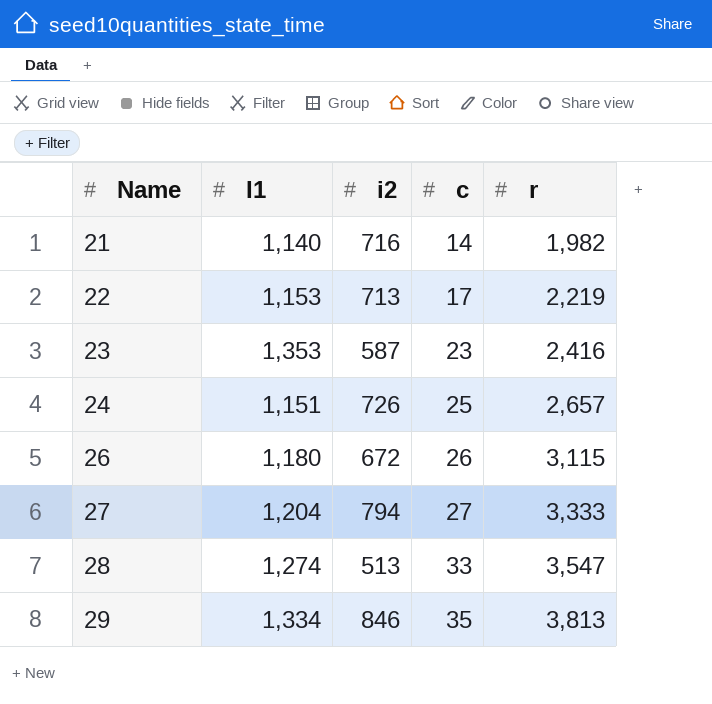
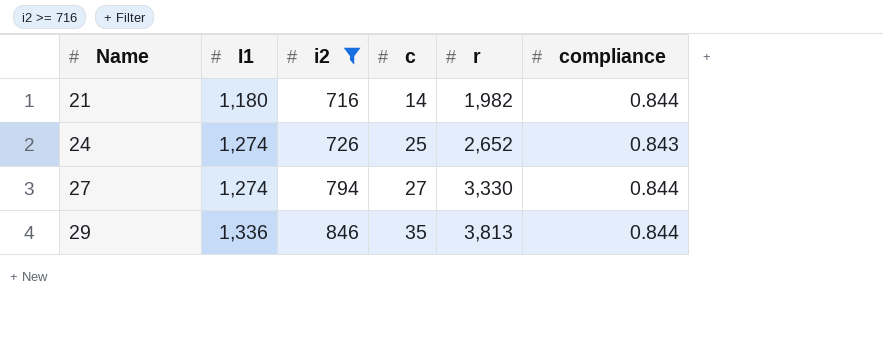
filter: none -> i2 >= 716
column compliance | position: none -> 6
21 | I1: 1,140 -> 1,180
24 | I1: 1,151 -> 1,274
24 | r: 2,657 -> 2,652
27 | I1: 1,204 -> 1,274
27 | r: 3,333 -> 3,330
29 | I1: 1,334 -> 1,336

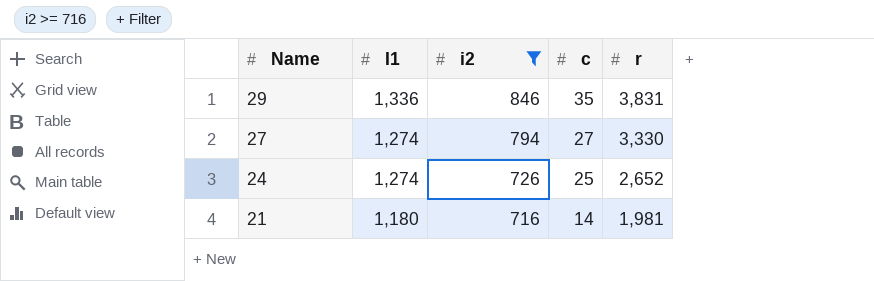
row order: Name ascending -> Name descending
column compliance | position: 6 -> none
29 | r: 3,813 -> 3,831
21 | r: 1,982 -> 1,981

